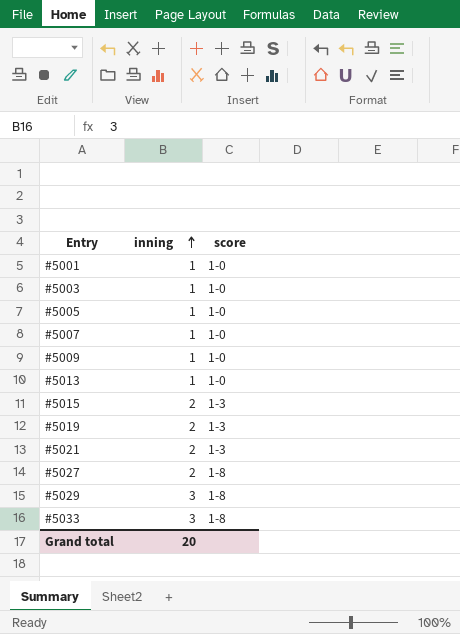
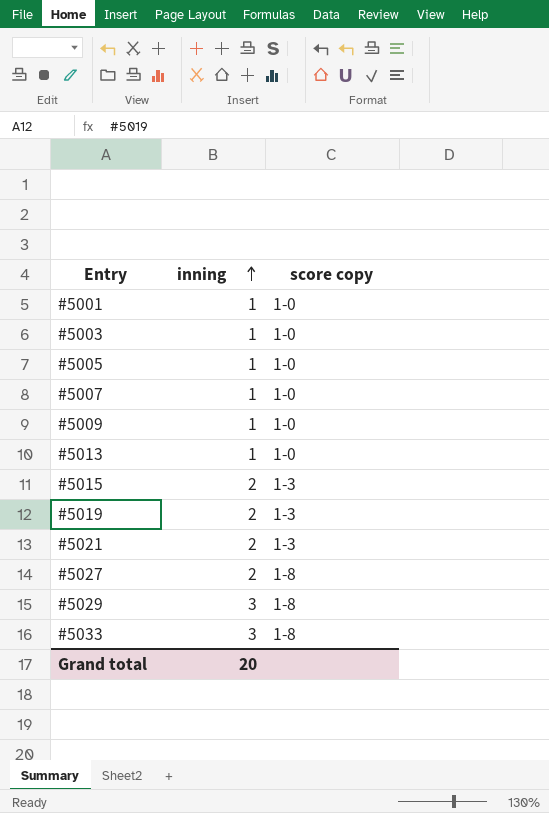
column name: score -> score copy

